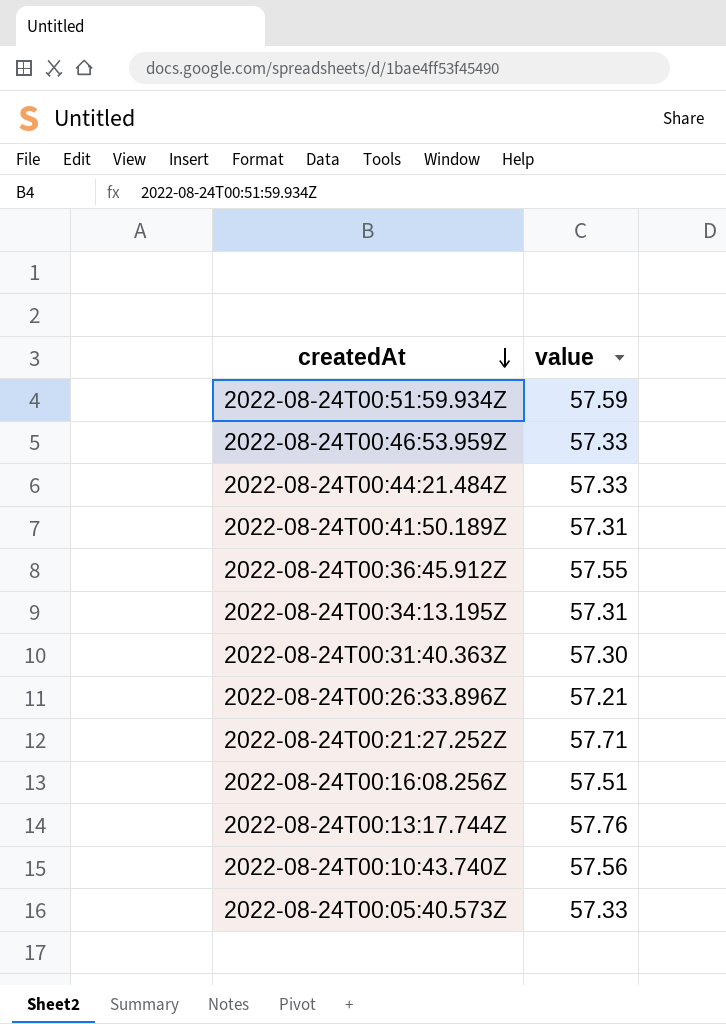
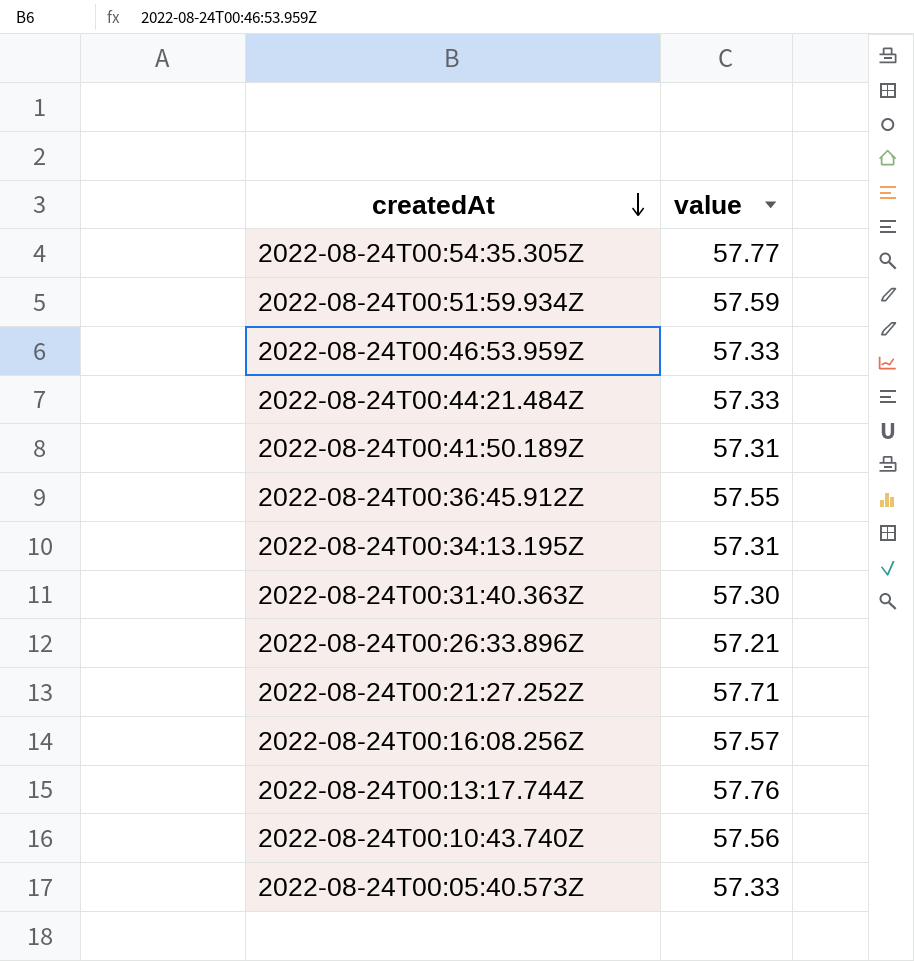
row 2022-08-24T00:54:35.305Z: none -> 57.77
2022-08-24T00:16:08.256Z | value: 57.51 -> 57.57

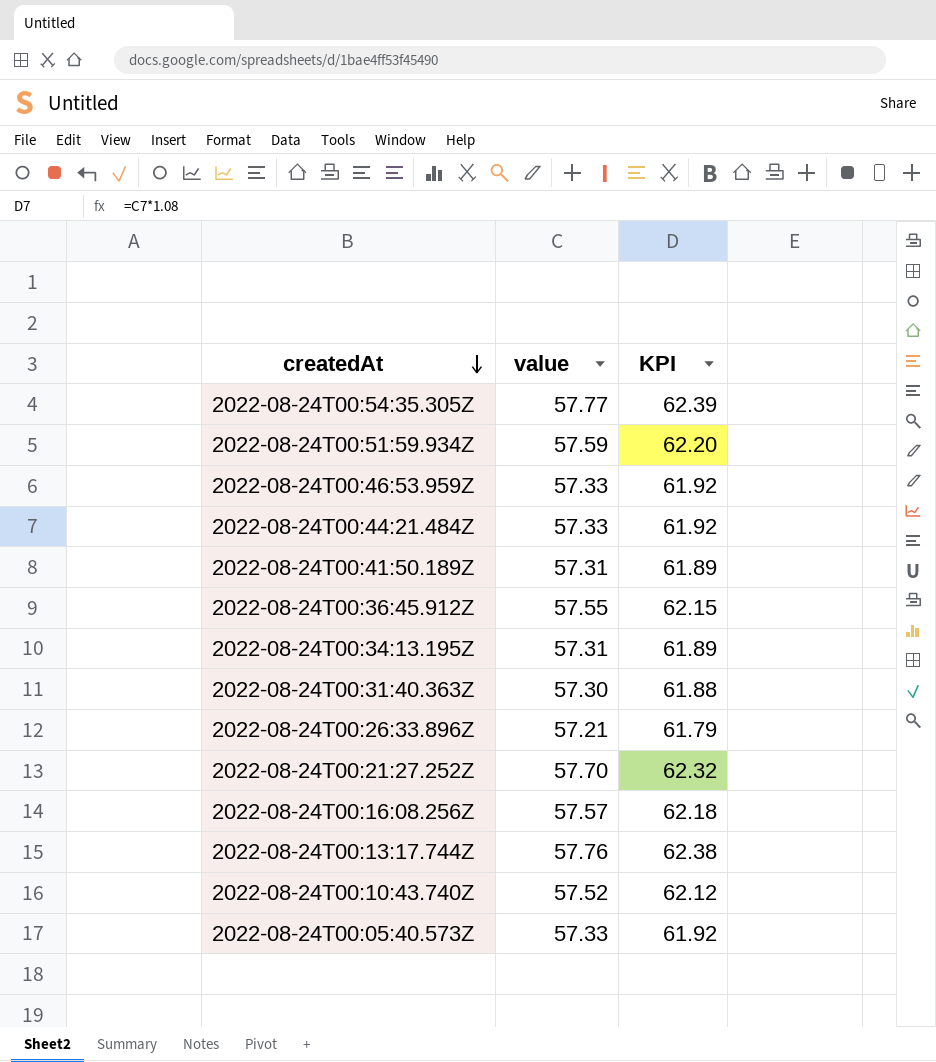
column KPI | formula: none -> [value] * 1.08
2022-08-24T00:21:27.252Z | value: 57.71 -> 57.70
2022-08-24T00:10:43.740Z | value: 57.56 -> 57.52

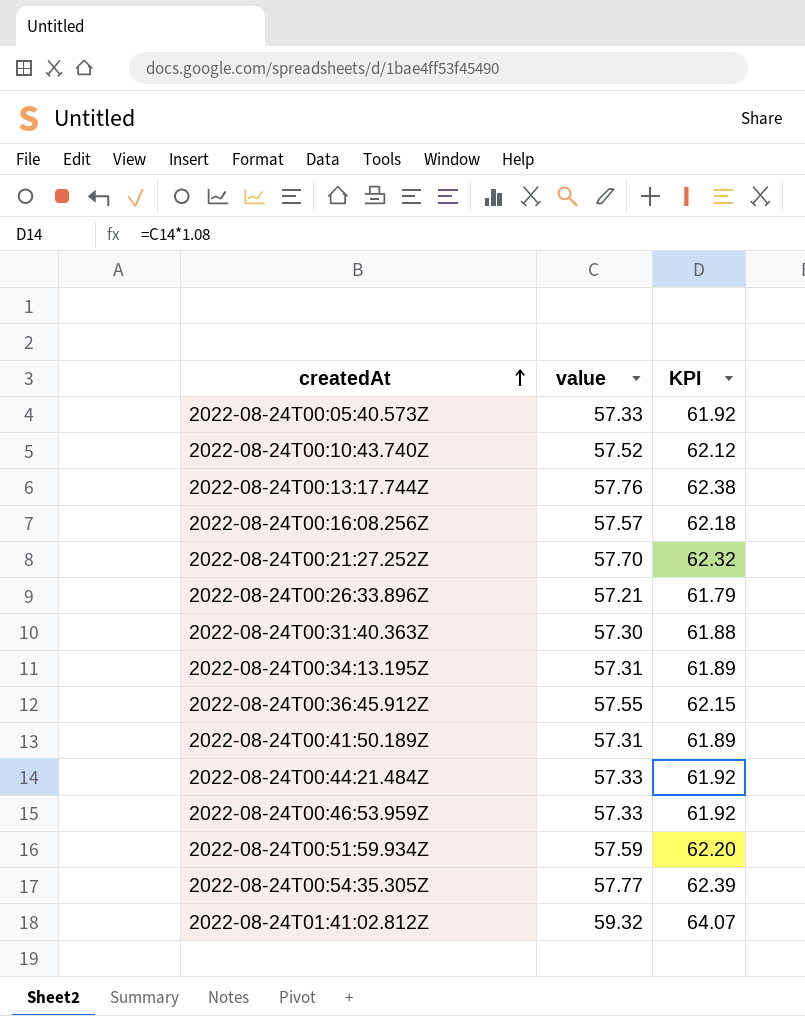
row order: createdAt descending -> createdAt ascending
row 2022-08-24T01:41:02.812Z: none -> 59.32 | 64.07

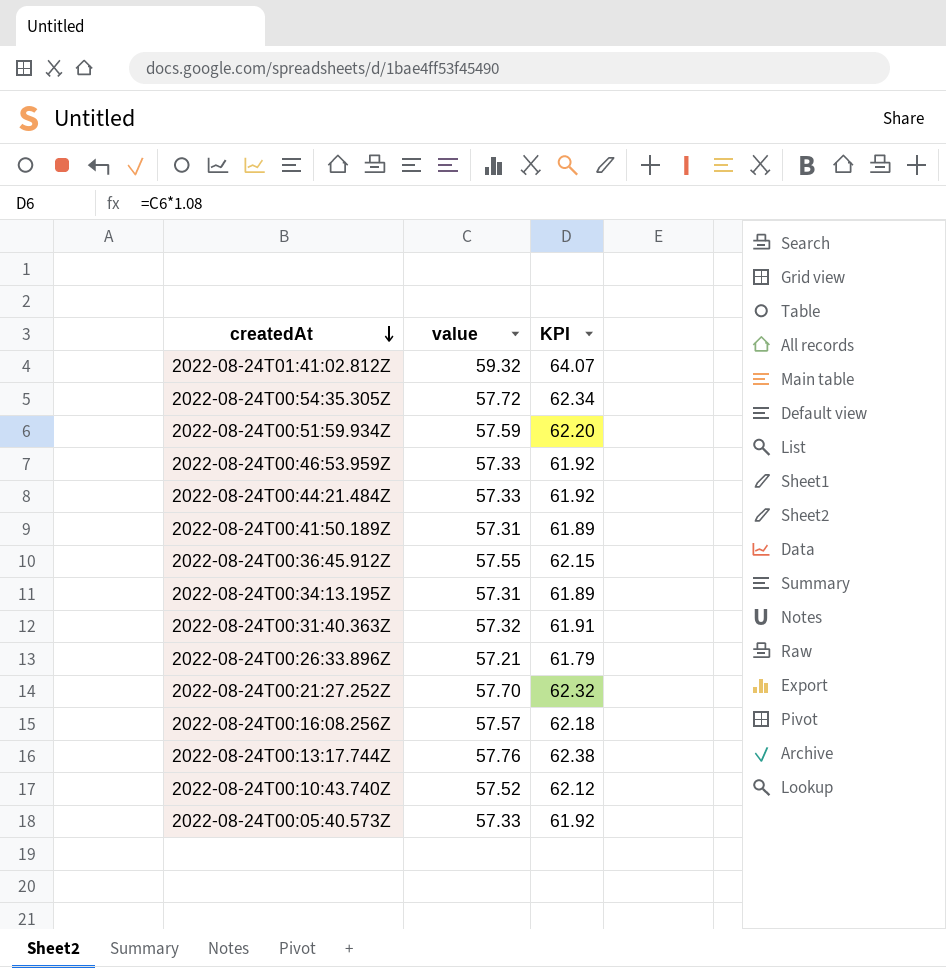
row order: createdAt ascending -> createdAt descending
2022-08-24T00:54:35.305Z | value: 57.77 -> 57.72
2022-08-24T00:54:35.305Z | KPI: 62.39 -> 62.34
2022-08-24T00:31:40.363Z | value: 57.30 -> 57.32
2022-08-24T00:31:40.363Z | KPI: 61.88 -> 61.91

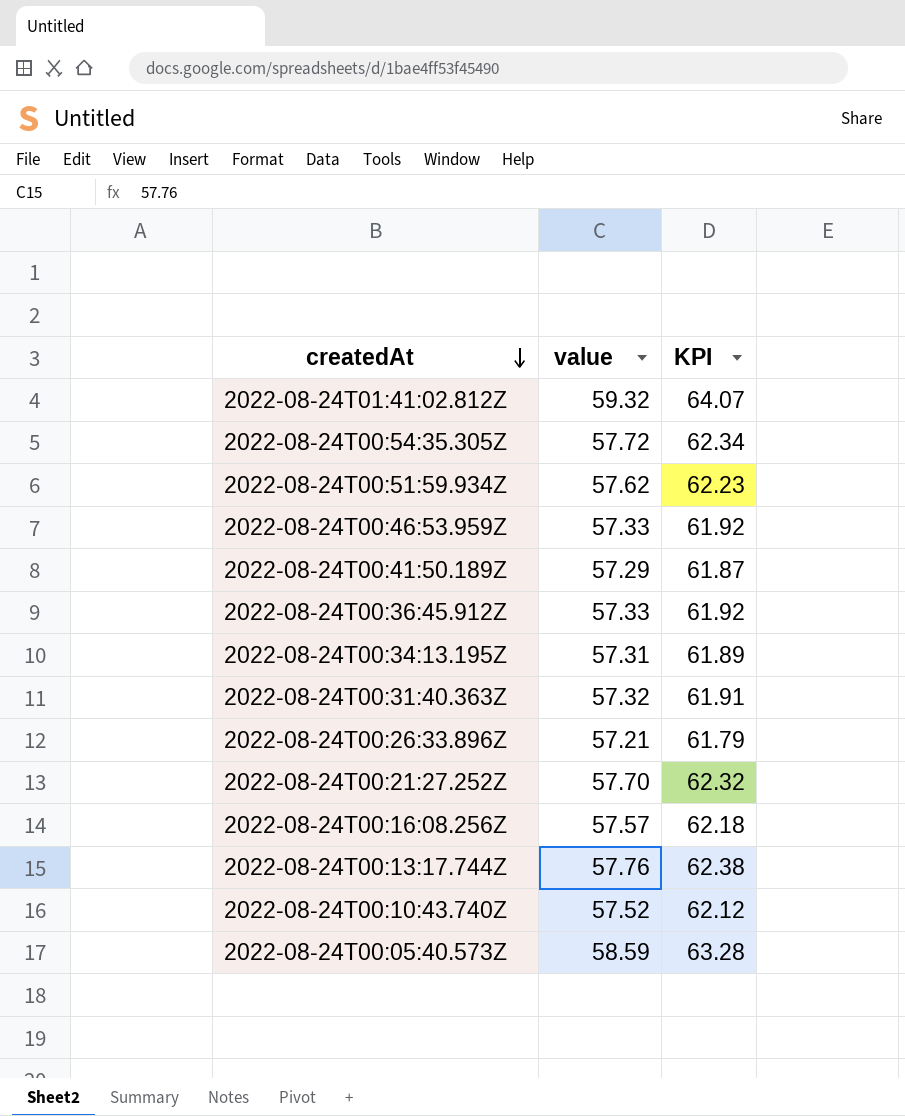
row 2022-08-24T00:44:21.484Z: 57.33 | 61.92 -> none
2022-08-24T00:51:59.934Z | value: 57.59 -> 57.62
2022-08-24T00:51:59.934Z | KPI: 62.20 -> 62.23
2022-08-24T00:41:50.189Z | value: 57.31 -> 57.29
2022-08-24T00:41:50.189Z | KPI: 61.89 -> 61.87
2022-08-24T00:36:45.912Z | value: 57.55 -> 57.33
2022-08-24T00:36:45.912Z | KPI: 62.15 -> 61.92
2022-08-24T00:05:40.573Z | value: 57.33 -> 58.59
2022-08-24T00:05:40.573Z | KPI: 61.92 -> 63.28

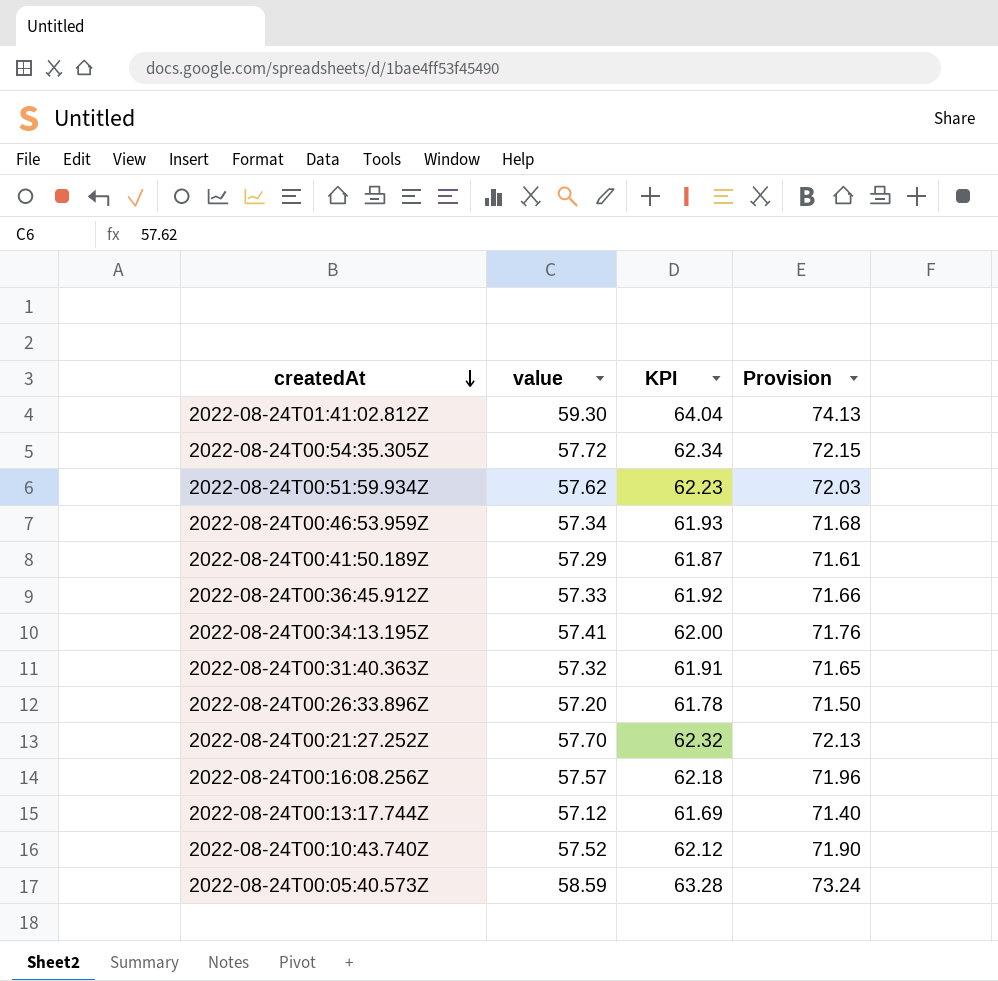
column Provision | formula: none -> [value] * 1.25
2022-08-24T01:41:02.812Z | value: 59.32 -> 59.30
2022-08-24T01:41:02.812Z | KPI: 64.07 -> 64.04
2022-08-24T00:46:53.959Z | value: 57.33 -> 57.34
2022-08-24T00:46:53.959Z | KPI: 61.92 -> 61.93
2022-08-24T00:34:13.195Z | value: 57.31 -> 57.41
2022-08-24T00:34:13.195Z | KPI: 61.89 -> 62.00
2022-08-24T00:26:33.896Z | value: 57.21 -> 57.20
2022-08-24T00:26:33.896Z | KPI: 61.79 -> 61.78
2022-08-24T00:13:17.744Z | value: 57.76 -> 57.12
2022-08-24T00:13:17.744Z | KPI: 62.38 -> 61.69

